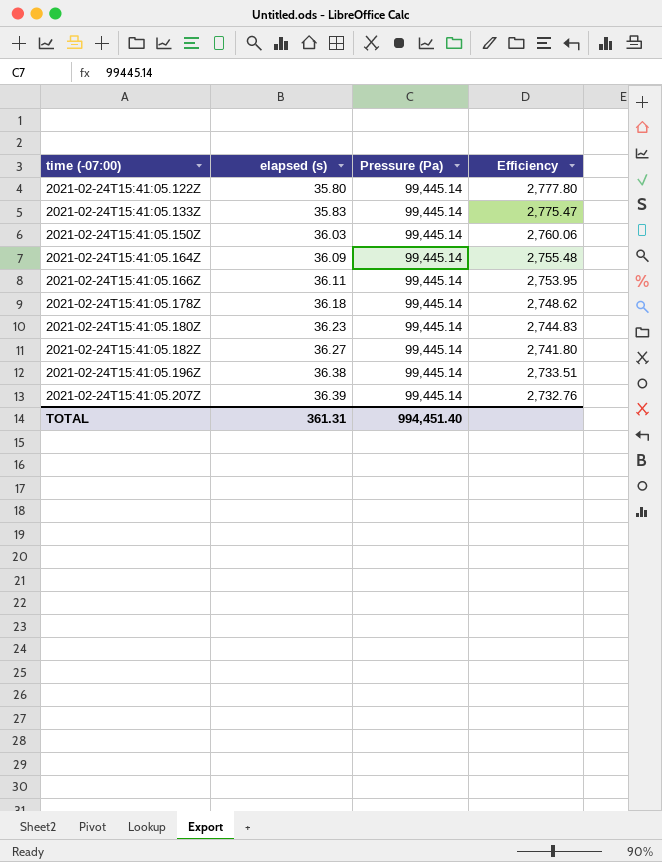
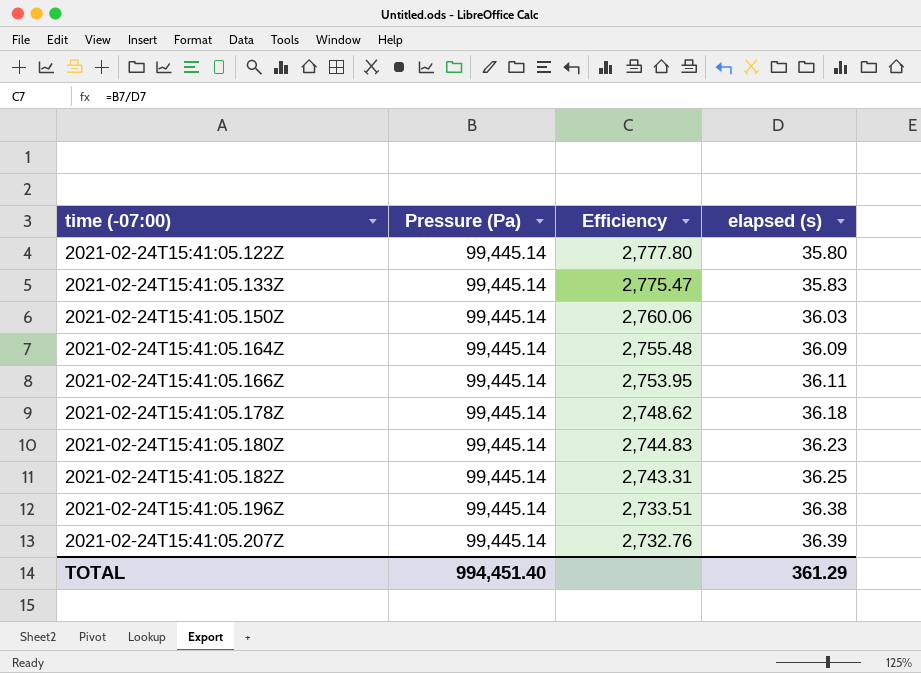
column elapsed (s) | position: 2 -> 4
2021-02-24T15:41:05.182Z | Efficiency: 2,741.80 -> 2,743.31
2021-02-24T15:41:05.182Z | elapsed (s): 36.27 -> 36.25
TOTAL | elapsed (s): 361.31 -> 361.29

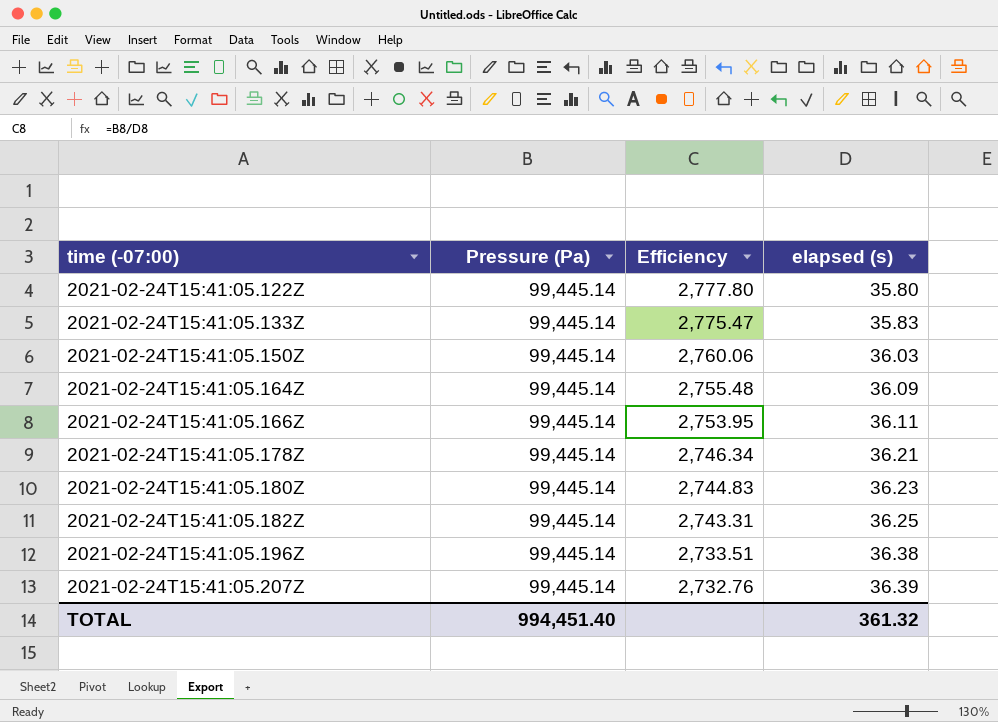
2021-02-24T15:41:05.178Z | Efficiency: 2,748.62 -> 2,746.34
2021-02-24T15:41:05.178Z | elapsed (s): 36.18 -> 36.21
TOTAL | elapsed (s): 361.29 -> 361.32

